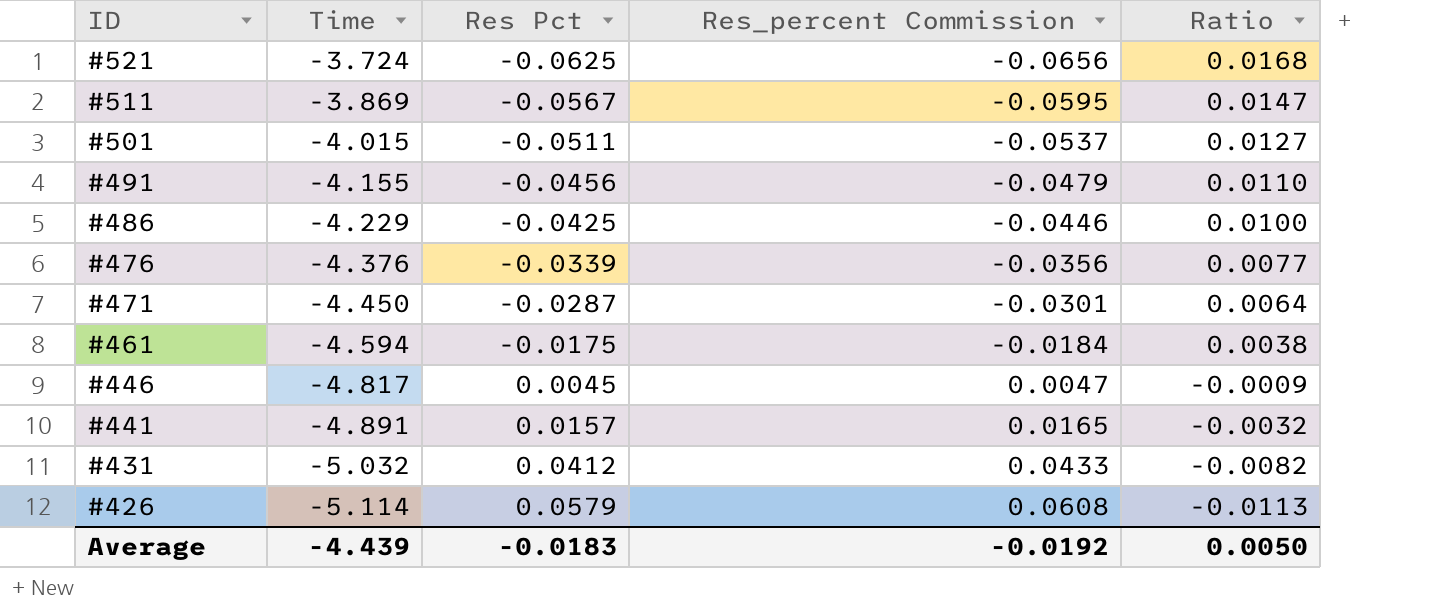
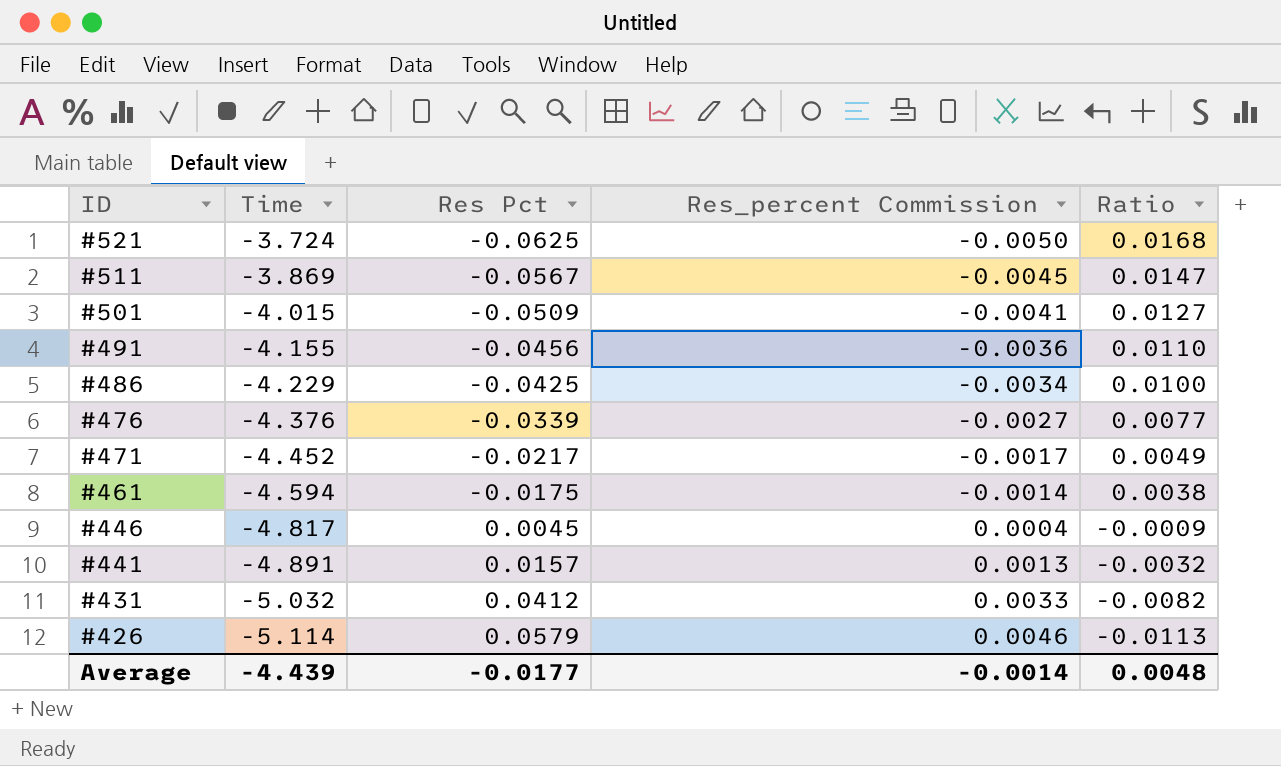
column Res_percent Commission | formula: [Res Pct] * 1.05 -> [Res Pct] * 0.08
#501 | Res Pct: -0.0511 -> -0.0509
#471 | Time: -4.450 -> -4.452
#471 | Res Pct: -0.0287 -> -0.0217
#471 | Ratio: 0.0064 -> 0.0049
Average | Res Pct: -0.0183 -> -0.0177
Average | Res_percent Commission: -0.0192 -> -0.0014
Average | Ratio: 0.0050 -> 0.0048

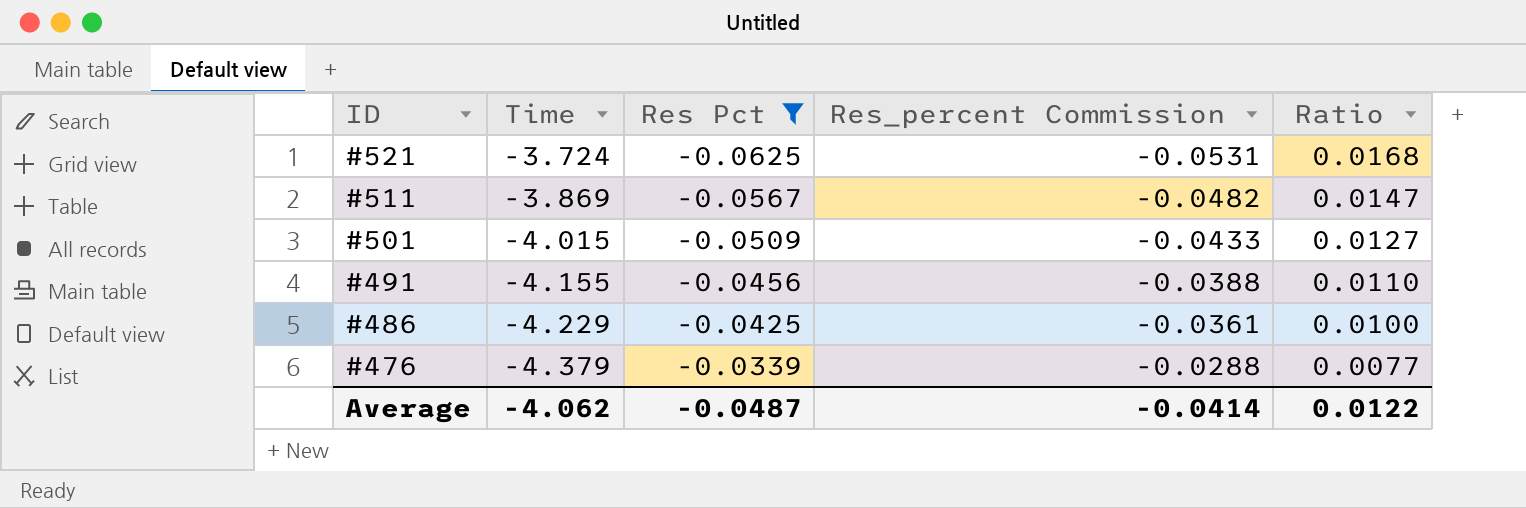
filter: none -> Res Pct <= -0.0339
column Res_percent Commission | formula: [Res Pct] * 0.08 -> [Res Pct] * 0.85
#476 | Time: -4.376 -> -4.379
Average | Time: -4.439 -> -4.062
Average | Res Pct: -0.0177 -> -0.0487
Average | Res_percent Commission: -0.0014 -> -0.0414
Average | Ratio: 0.0048 -> 0.0122

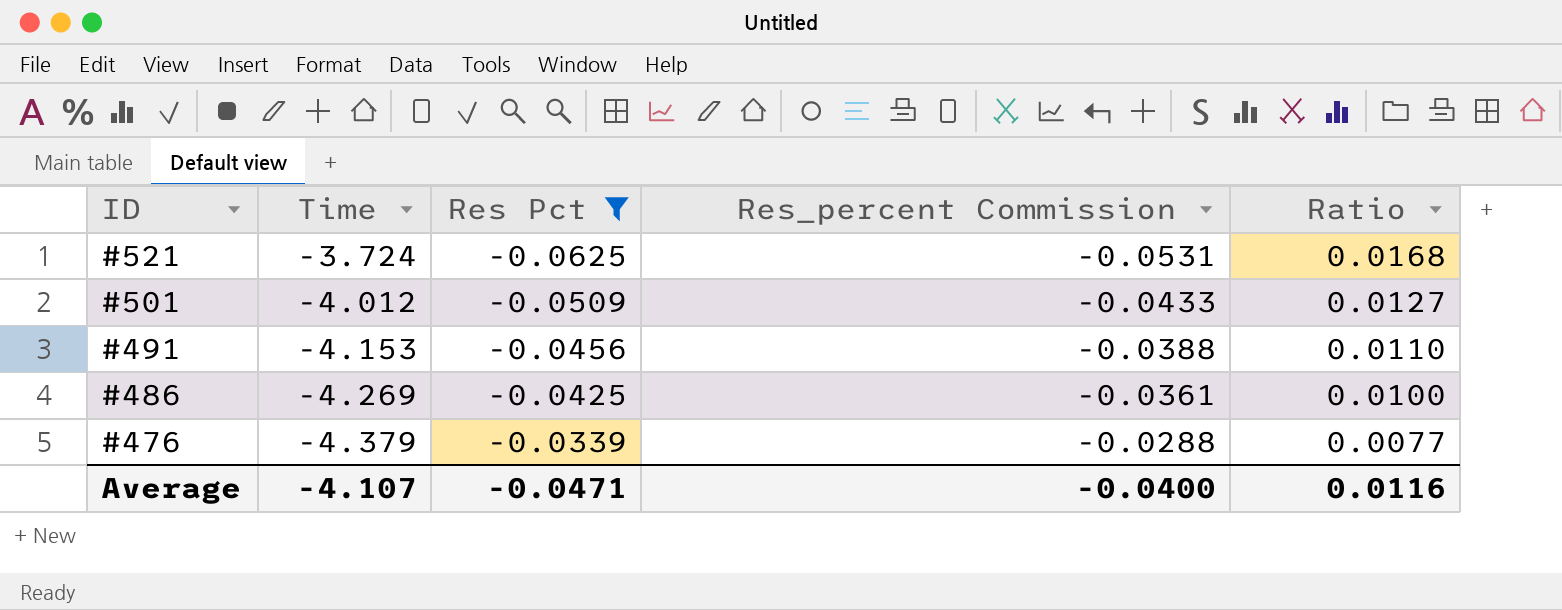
row #511: -3.869 | -0.0567 | -0.0482 | 0.0147 -> none
#501 | Time: -4.015 -> -4.012
#491 | Time: -4.155 -> -4.153
#486 | Time: -4.229 -> -4.269
Average | Time: -4.062 -> -4.107
Average | Res Pct: -0.0487 -> -0.0471
Average | Res_percent Commission: -0.0414 -> -0.0400
Average | Ratio: 0.0122 -> 0.0116

